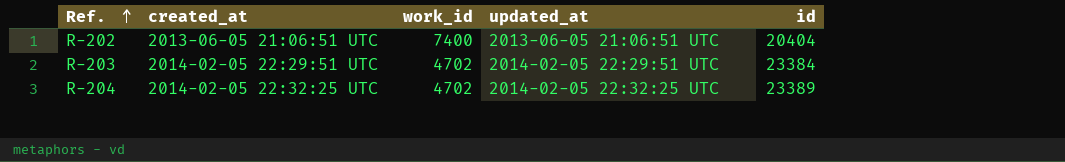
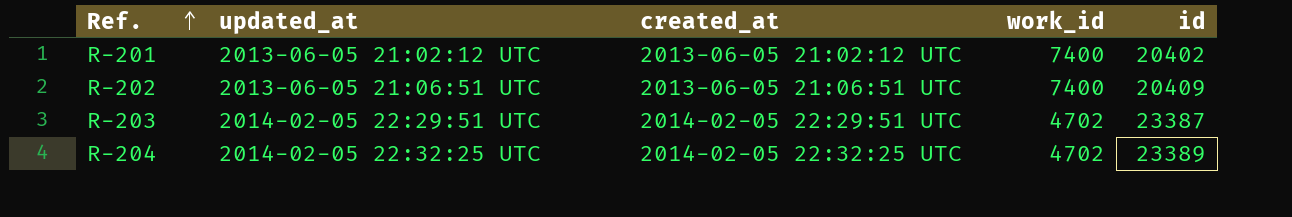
column updated_at | position: 4 -> 2
row R-201: none -> 2013-06-05 21:02:12 UTC | 2013-06-05 21:02:12 UTC | 7400 | 20402
R-202 | id: 20404 -> 20409
R-203 | id: 23384 -> 23387

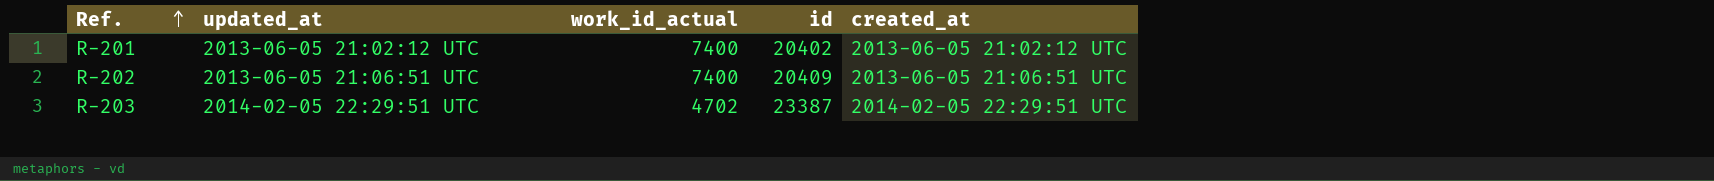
column name: work_id -> work_id_actual
column created_at | position: 3 -> 5
row R-204: 2014-02-05 22:32:25 UTC | 2014-02-05 22:32:25 UTC | 4702 | 23389 -> none

